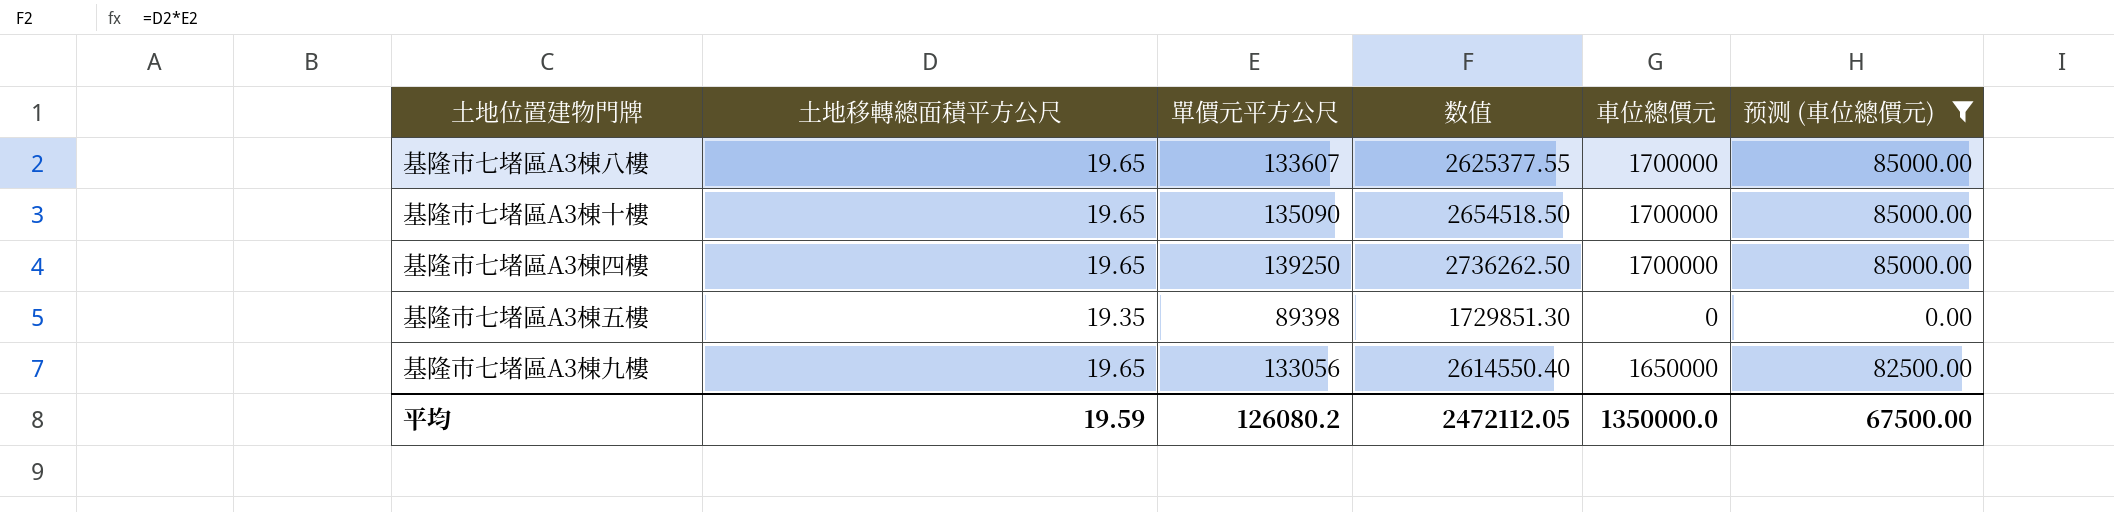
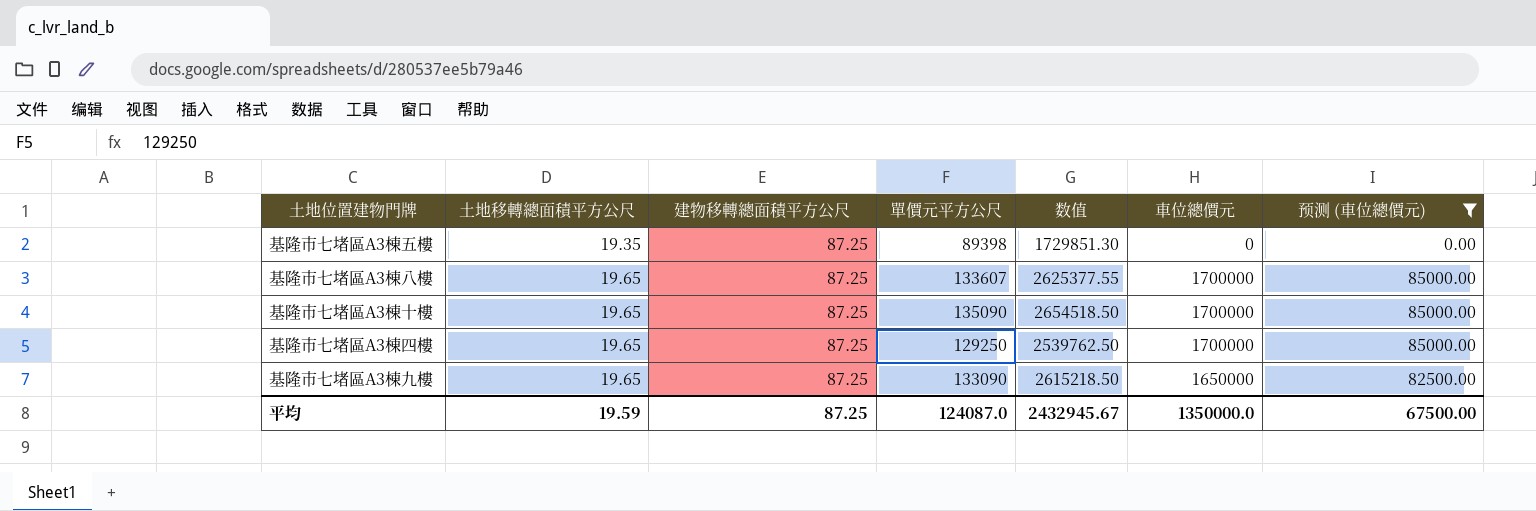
row order: none -> 土地移轉總面積平方公尺 ascending
column 建物移轉總面積平方公尺 | position: none -> 3
基隆市七堵區A3棟四樓 | 單價元平方公尺: 139250 -> 129250
基隆市七堵區A3棟四樓 | 数值: 2736262.50 -> 2539762.50
基隆市七堵區A3棟九樓 | 單價元平方公尺: 133056 -> 133090
基隆市七堵區A3棟九樓 | 数值: 2614550.40 -> 2615218.50
平均 | 單價元平方公尺: 126080.2 -> 124087.0
平均 | 数值: 2472112.05 -> 2432945.67

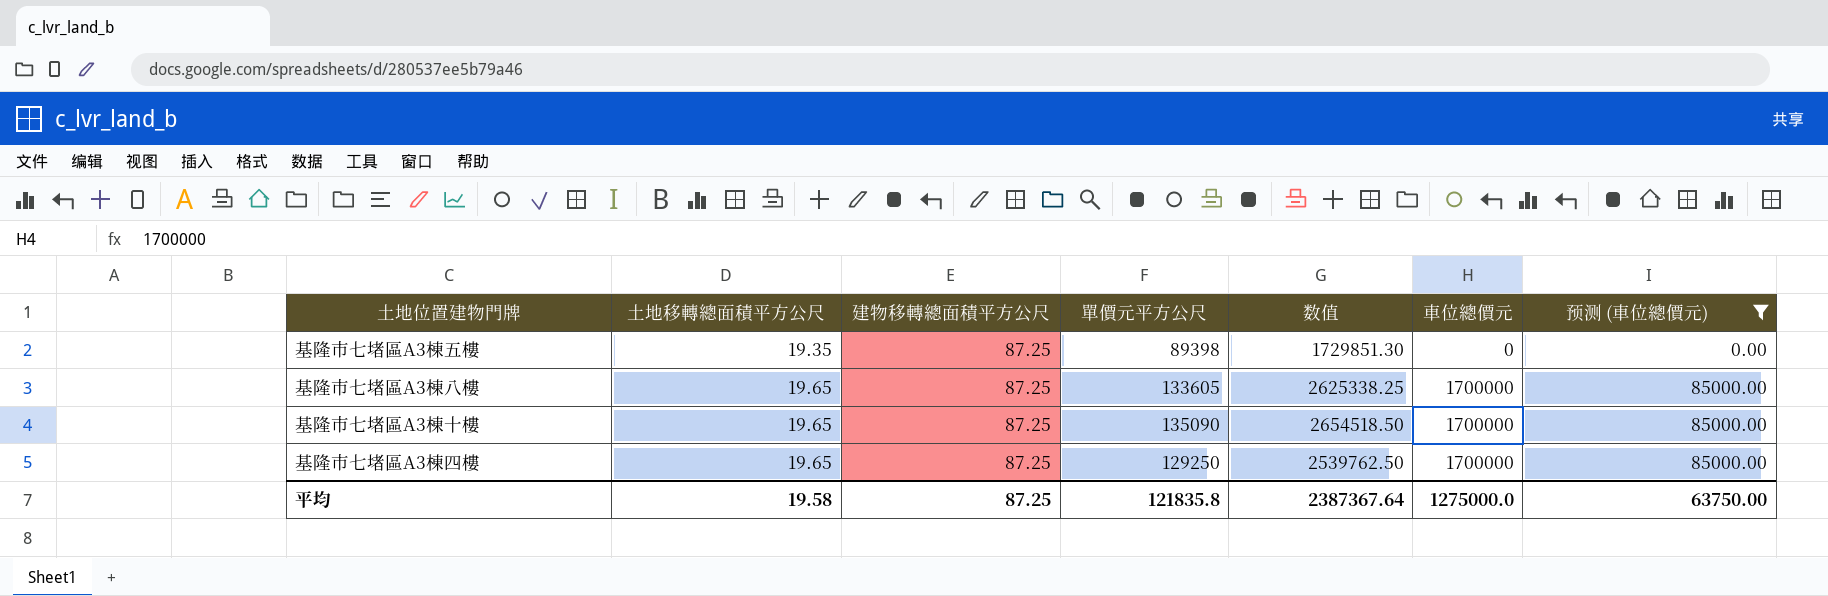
row 基隆市七堵區A3棟九樓: 19.65 | 87.25 | 133090 | 2615218.50 | 1650000 | 82500.00 -> none
基隆市七堵區A3棟八樓 | 單價元平方公尺: 133607 -> 133605
基隆市七堵區A3棟八樓 | 数值: 2625377.55 -> 2625338.25
平均 | 土地移轉總面積平方公尺: 19.59 -> 19.58
平均 | 單價元平方公尺: 124087.0 -> 121835.8
平均 | 数值: 2432945.67 -> 2387367.64
平均 | 車位總價元: 1350000.0 -> 1275000.0
平均 | 预测 (車位總價元): 67500.00 -> 63750.00

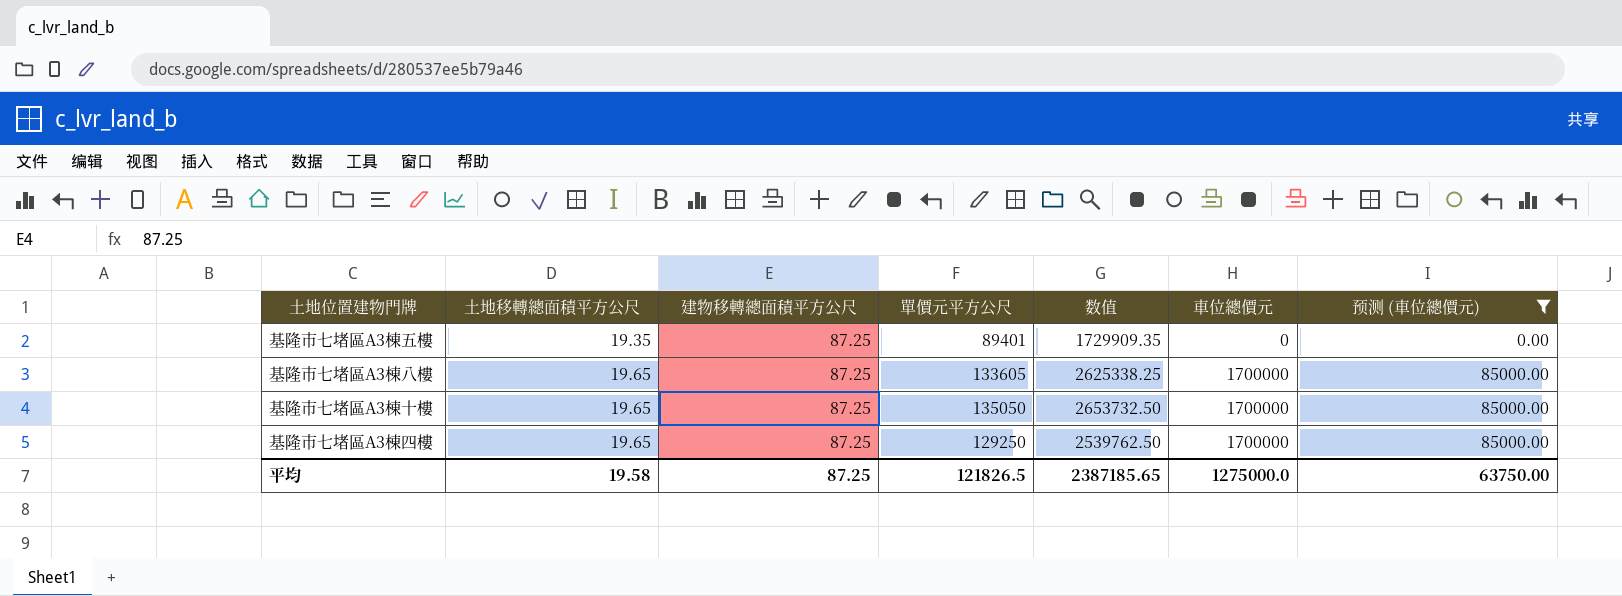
基隆市七堵區A3棟五樓 | 單價元平方公尺: 89398 -> 89401
基隆市七堵區A3棟五樓 | 数值: 1729851.30 -> 1729909.35
基隆市七堵區A3棟十樓 | 單價元平方公尺: 135090 -> 135050
基隆市七堵區A3棟十樓 | 数值: 2654518.50 -> 2653732.50
平均 | 單價元平方公尺: 121835.8 -> 121826.5
平均 | 数值: 2387367.64 -> 2387185.65

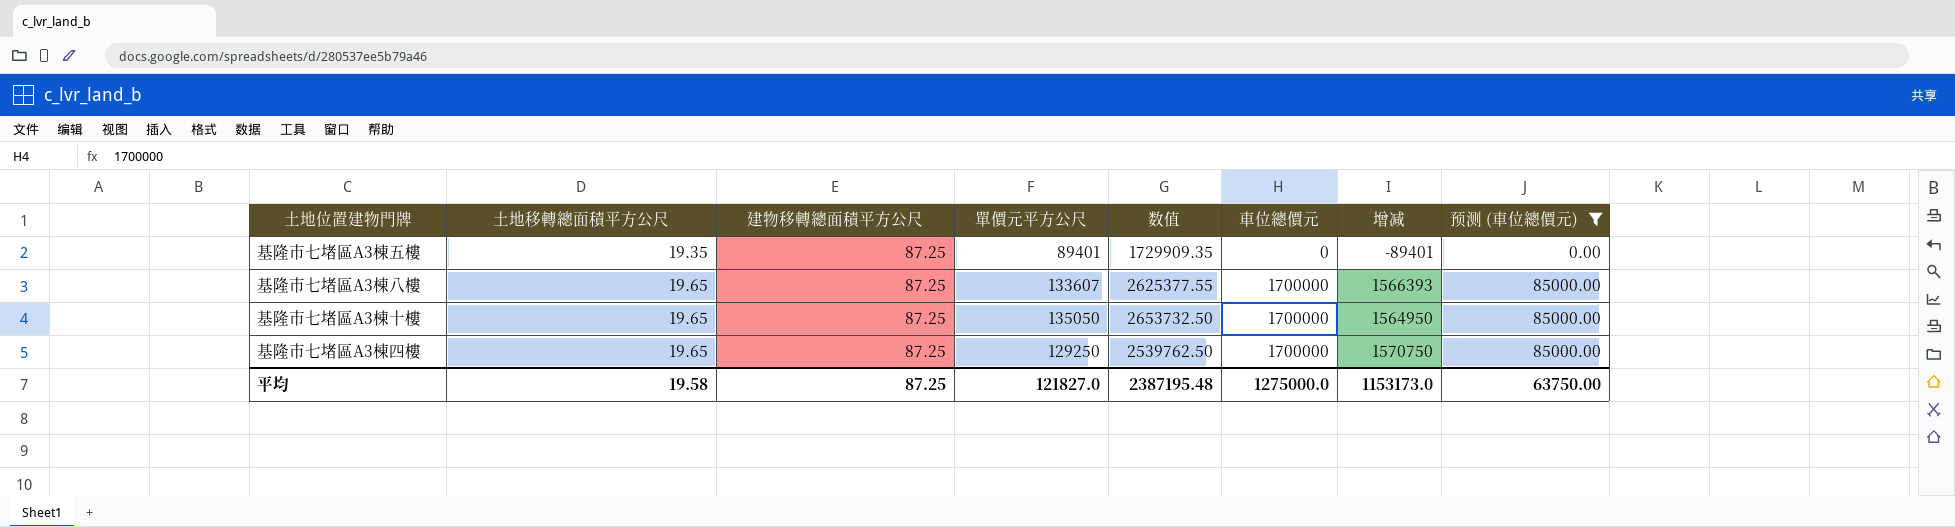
column 增减 | formula: none -> [車位總價元] - [單價元平方公尺]
基隆市七堵區A3棟八樓 | 單價元平方公尺: 133605 -> 133607
基隆市七堵區A3棟八樓 | 数值: 2625338.25 -> 2625377.55
平均 | 單價元平方公尺: 121826.5 -> 121827.0
平均 | 数值: 2387185.65 -> 2387195.48

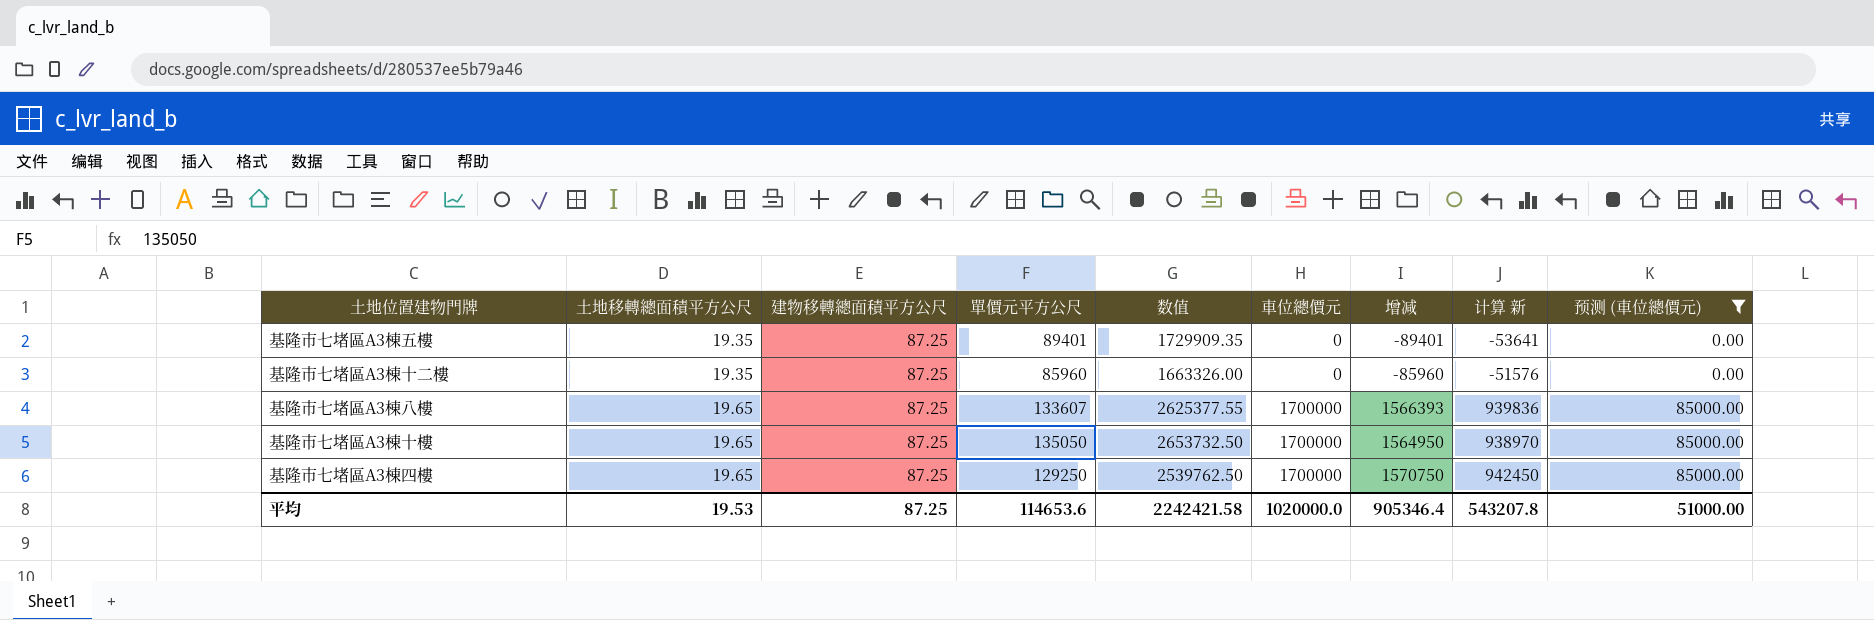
column 计算 新 | formula: none -> [增减] * 0.6
row 基隆市七堵區A3棟十二樓: none -> 19.35 | 87.25 | 85960 | 1663326.00 | 0 | -85960 | -51576 | 0.00
平均 | 土地移轉總面積平方公尺: 19.58 -> 19.53
平均 | 單價元平方公尺: 121827.0 -> 114653.6
平均 | 数值: 2387195.48 -> 2242421.58
平均 | 車位總價元: 1275000.0 -> 1020000.0
平均 | 增减: 1153173.0 -> 905346.4
平均 | 预测 (車位總價元): 63750.00 -> 51000.00

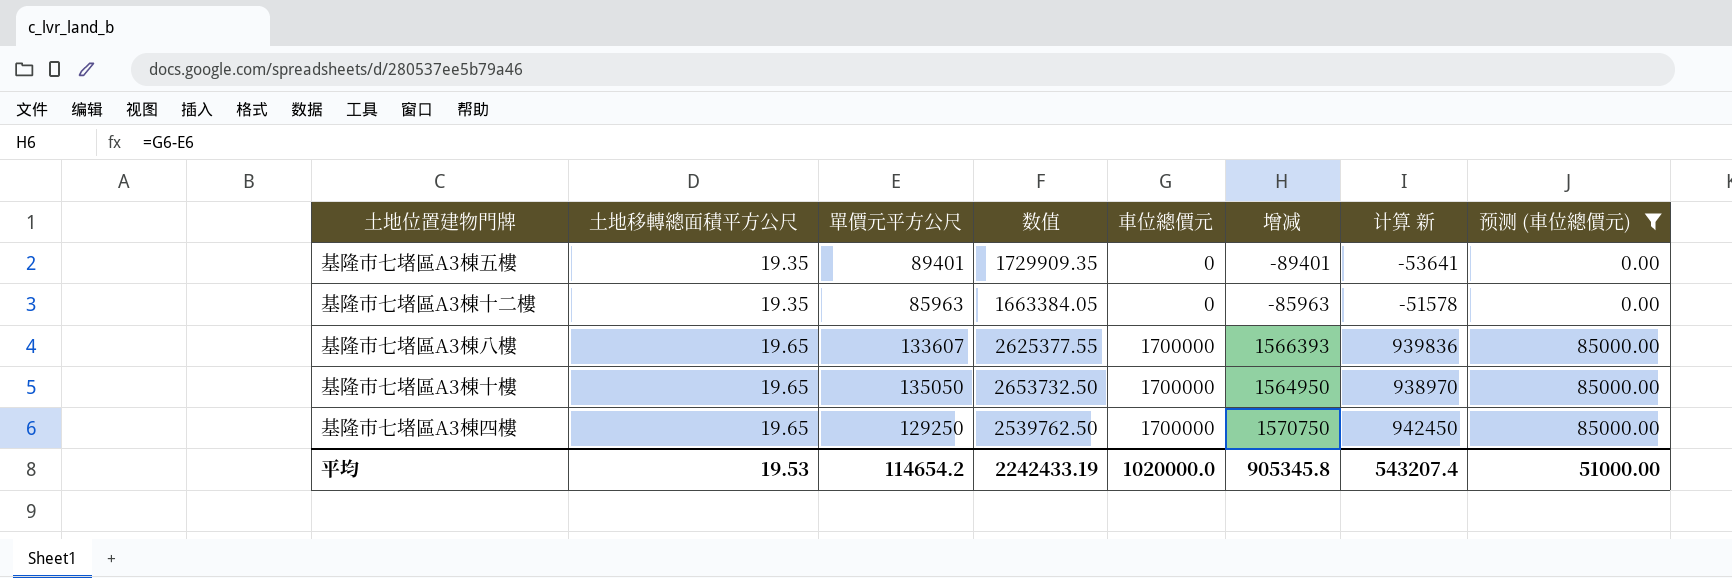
column 建物移轉總面積平方公尺 | position: 3 -> none
基隆市七堵區A3棟十二樓 | 單價元平方公尺: 85960 -> 85963
基隆市七堵區A3棟十二樓 | 数值: 1663326.00 -> 1663384.05
基隆市七堵區A3棟十二樓 | 增减: -85960 -> -85963
基隆市七堵區A3棟十二樓 | 计算 新: -51576 -> -51578
平均 | 單價元平方公尺: 114653.6 -> 114654.2
平均 | 数值: 2242421.58 -> 2242433.19
平均 | 增减: 905346.4 -> 905345.8
平均 | 计算 新: 543207.8 -> 543207.4

